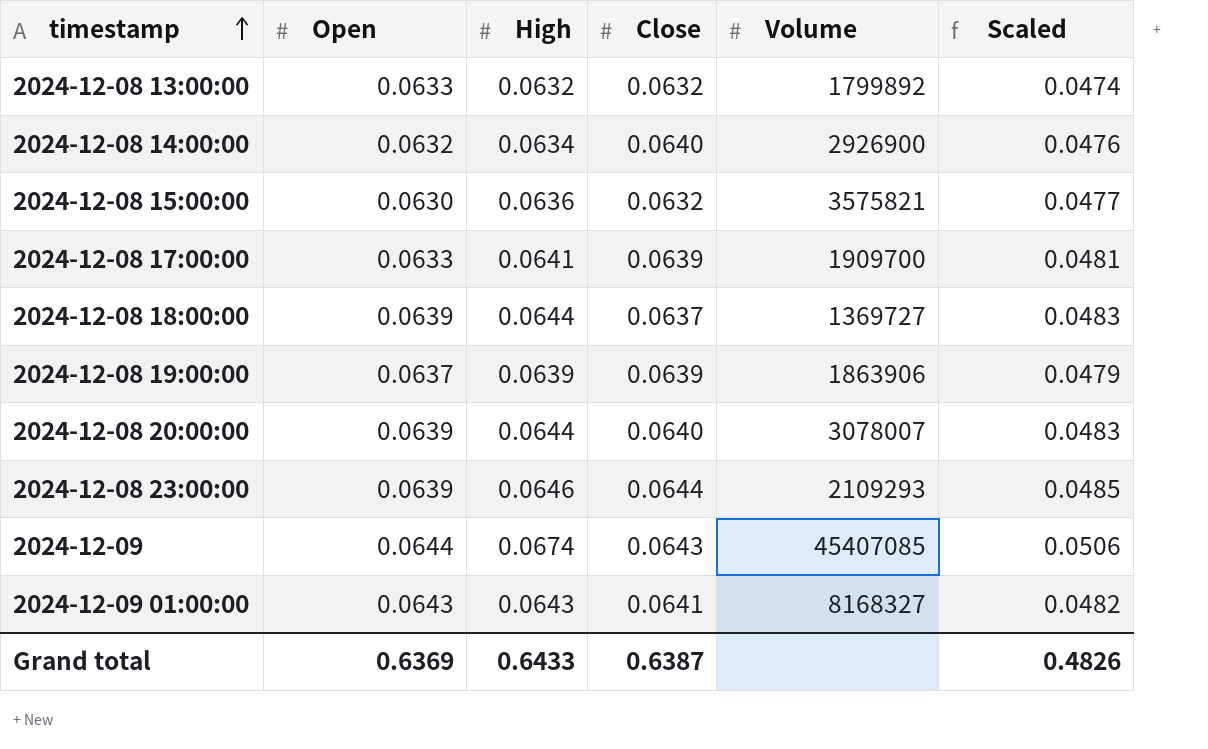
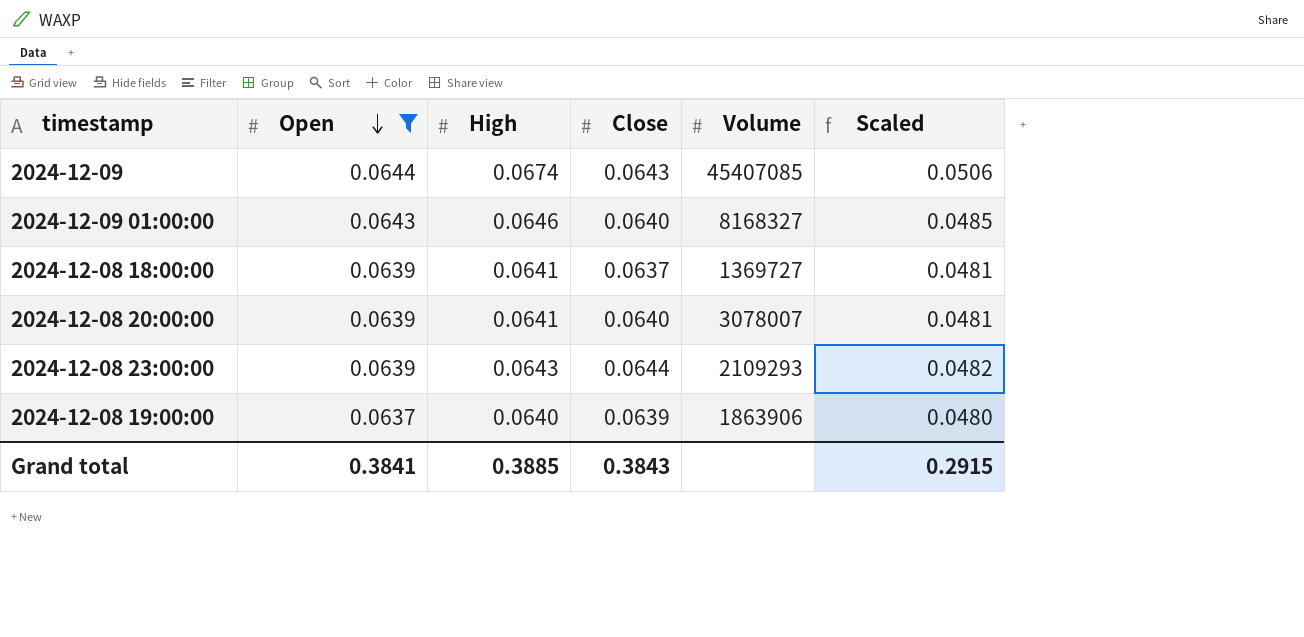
filter: none -> Open >= 0.0637
row order: timestamp ascending -> Open descending
2024-12-09 01:00:00 | High: 0.0643 -> 0.0646
2024-12-09 01:00:00 | Close: 0.0641 -> 0.0640
2024-12-09 01:00:00 | Scaled: 0.0482 -> 0.0485
2024-12-08 18:00:00 | High: 0.0644 -> 0.0641
2024-12-08 18:00:00 | Scaled: 0.0483 -> 0.0481
2024-12-08 20:00:00 | High: 0.0644 -> 0.0641
2024-12-08 20:00:00 | Scaled: 0.0483 -> 0.0481
2024-12-08 23:00:00 | High: 0.0646 -> 0.0643
2024-12-08 23:00:00 | Scaled: 0.0485 -> 0.0482
2024-12-08 19:00:00 | High: 0.0639 -> 0.0640
2024-12-08 19:00:00 | Scaled: 0.0479 -> 0.0480
Grand total | Open: 0.6369 -> 0.3841
Grand total | High: 0.6433 -> 0.3885
Grand total | Close: 0.6387 -> 0.3843
Grand total | Scaled: 0.4826 -> 0.2915

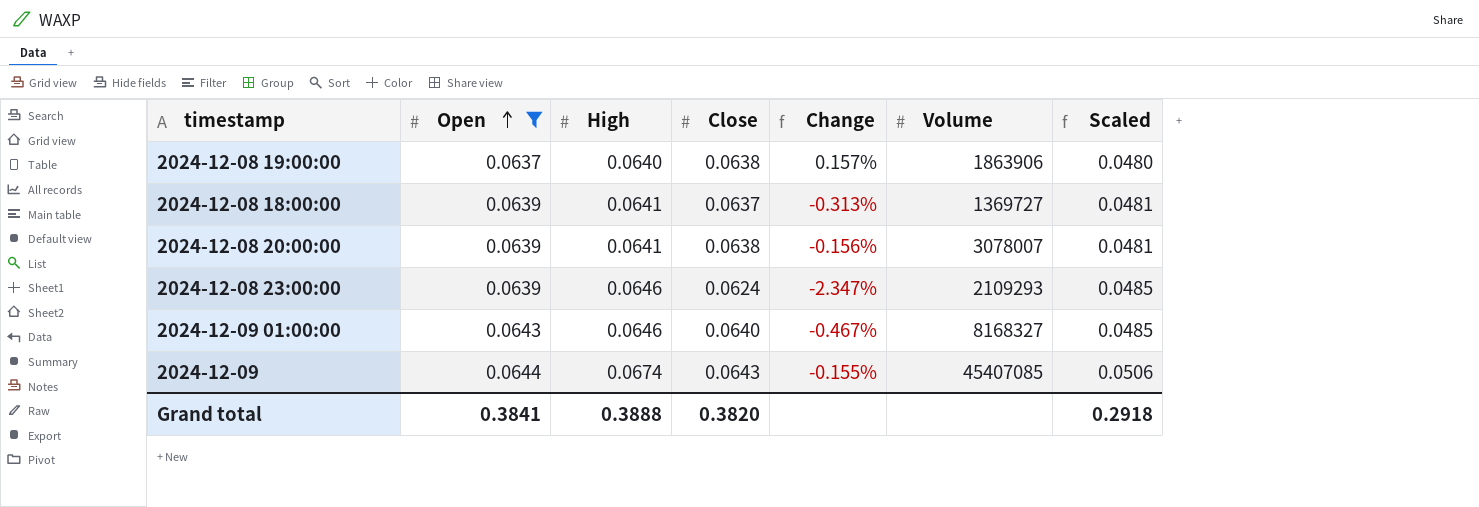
row order: Open descending -> Open ascending
column Change | formula: none -> ([Close] - [Open]) / [Open]
2024-12-08 19:00:00 | Close: 0.0639 -> 0.0638
2024-12-08 20:00:00 | Close: 0.0640 -> 0.0638
2024-12-08 23:00:00 | High: 0.0643 -> 0.0646
2024-12-08 23:00:00 | Close: 0.0644 -> 0.0624
2024-12-08 23:00:00 | Scaled: 0.0482 -> 0.0485
Grand total | High: 0.3885 -> 0.3888
Grand total | Close: 0.3843 -> 0.3820
Grand total | Scaled: 0.2915 -> 0.2918

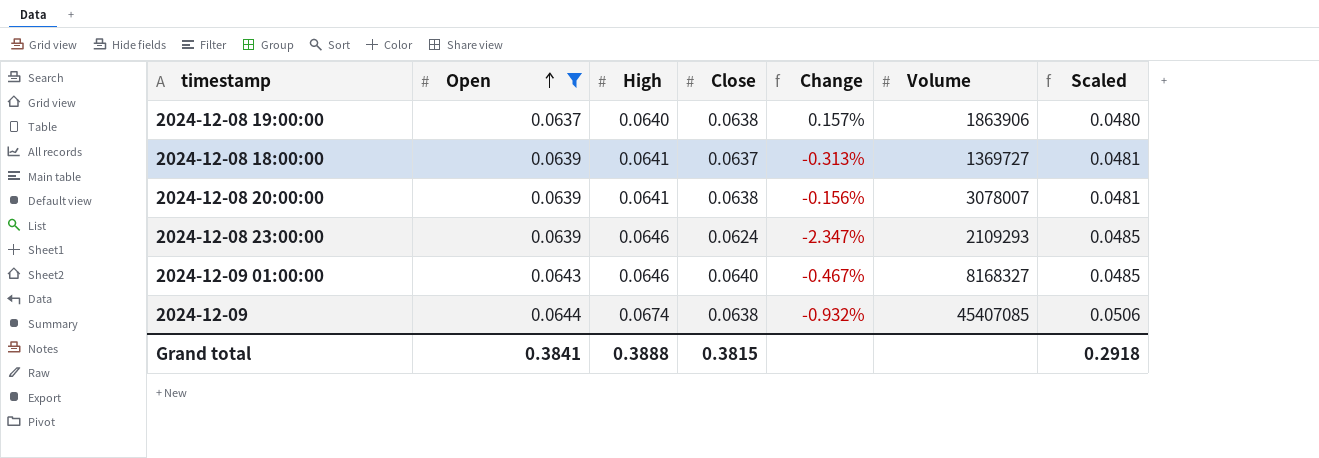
2024-12-09 | Close: 0.0643 -> 0.0638
2024-12-09 | Change: -0.155% -> -0.932%
Grand total | Close: 0.3820 -> 0.3815

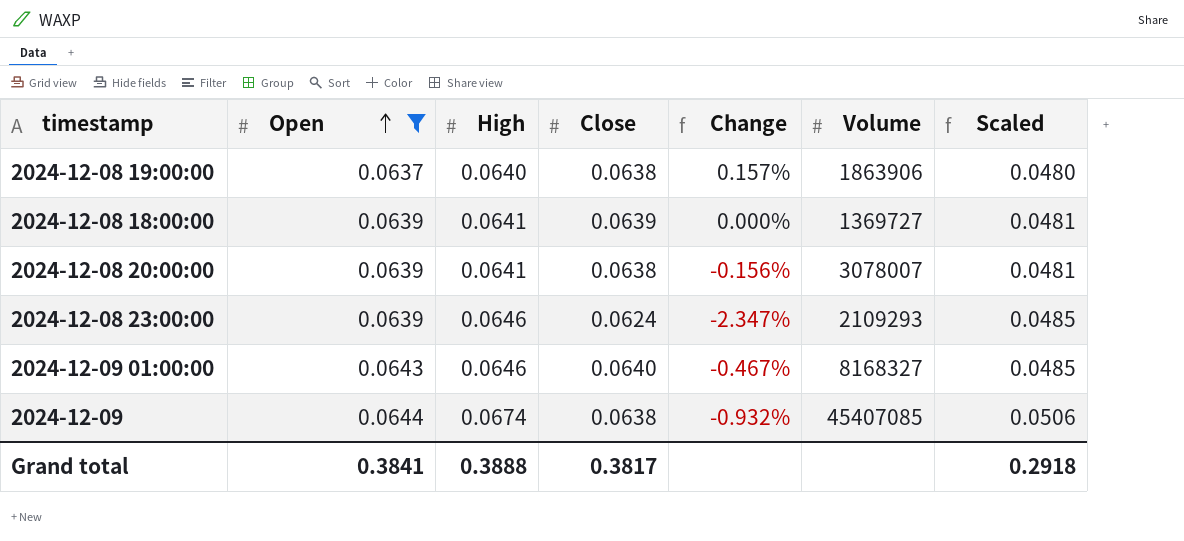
2024-12-08 18:00:00 | Close: 0.0637 -> 0.0639
2024-12-08 18:00:00 | Change: -0.313% -> 0.000%
Grand total | Close: 0.3815 -> 0.3817

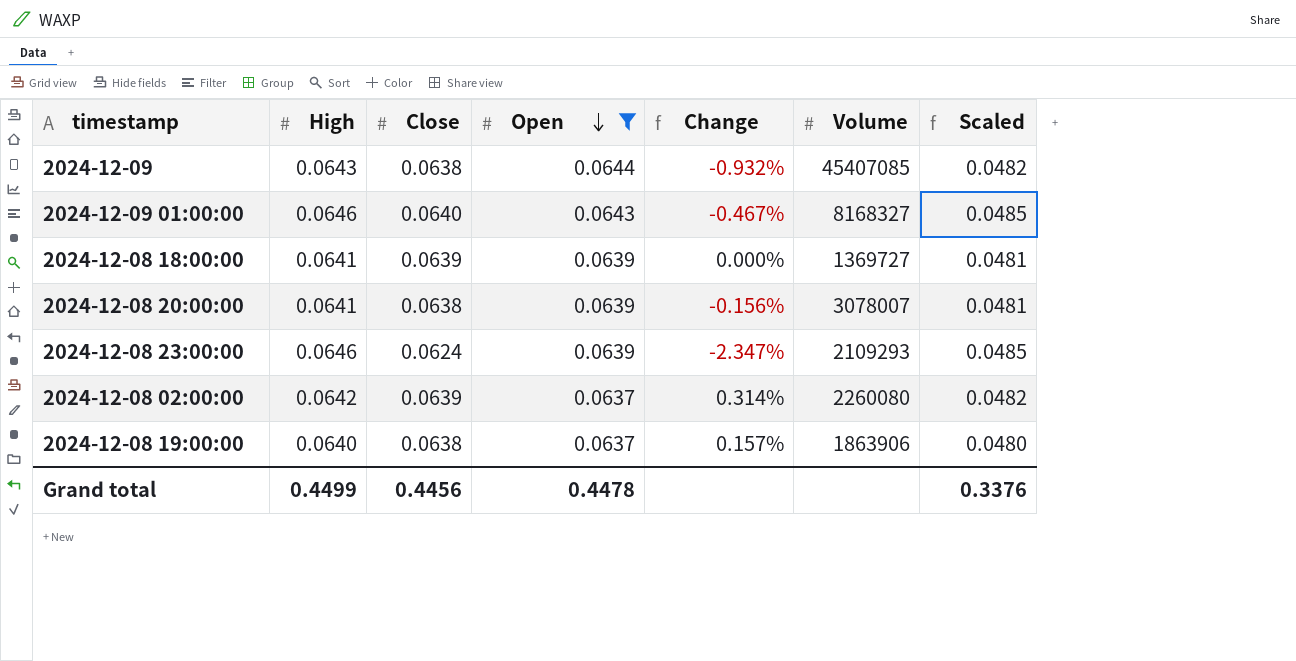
row order: Open ascending -> Open descending
column Open | position: 2 -> 4
2024-12-09 | High: 0.0674 -> 0.0643
2024-12-09 | Scaled: 0.0506 -> 0.0482
row 2024-12-08 02:00:00: none -> 0.0642 | 0.0639 | 0.0637 | 0.314% | 2260080 | 0.0482
Grand total | High: 0.3888 -> 0.4499
Grand total | Close: 0.3817 -> 0.4456
Grand total | Open: 0.3841 -> 0.4478
Grand total | Scaled: 0.2918 -> 0.3376

